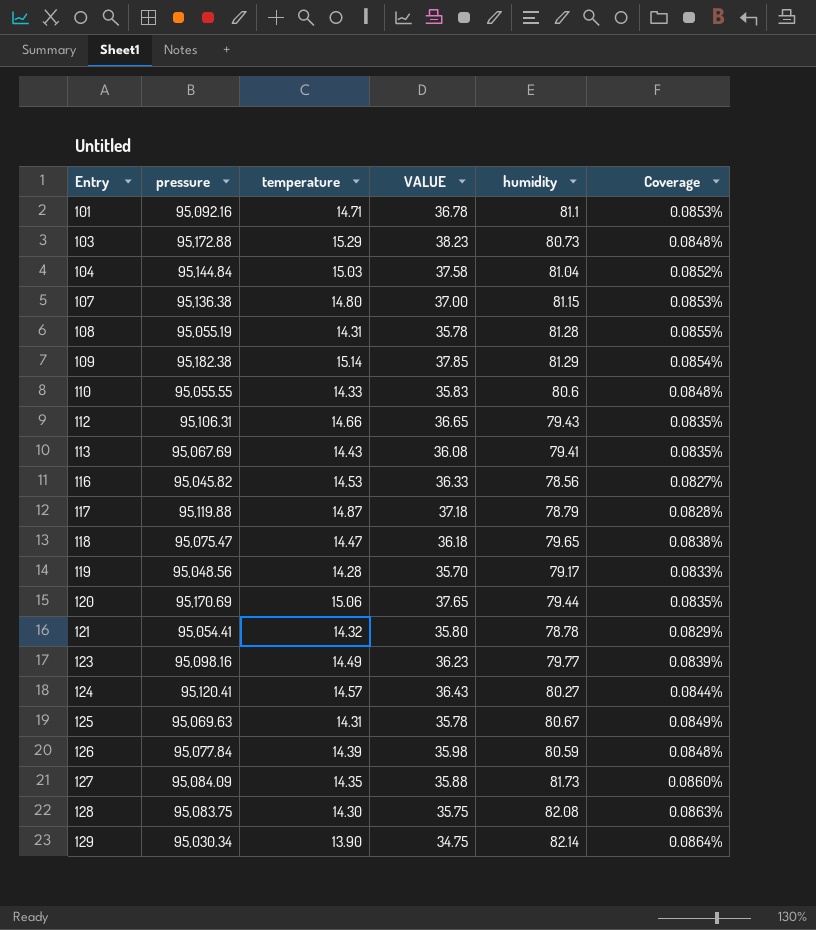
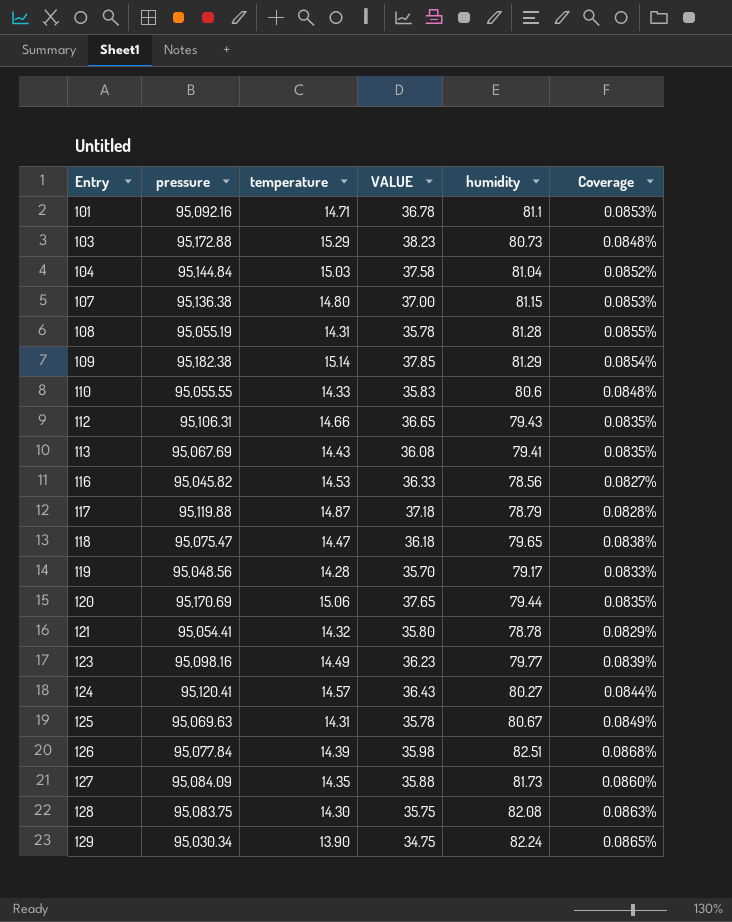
126 | humidity: 80.59 -> 82.51
126 | Coverage: 0.0848% -> 0.0868%
129 | humidity: 82.14 -> 82.24
129 | Coverage: 0.0864% -> 0.0865%

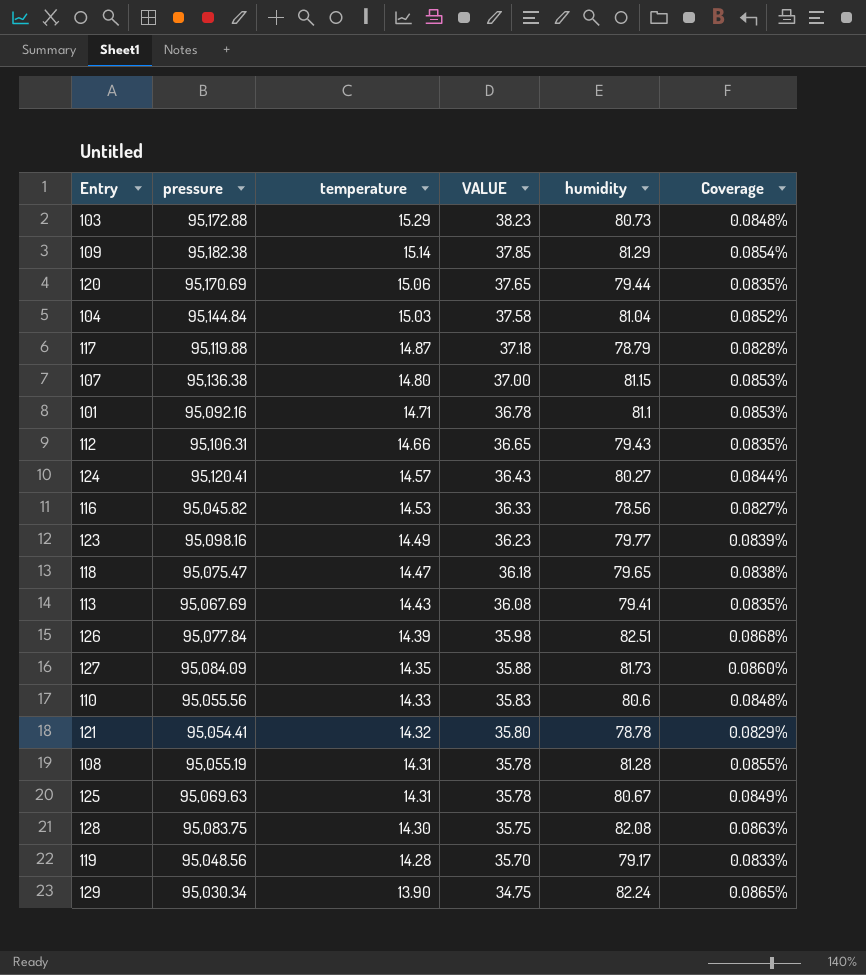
row order: Entry ascending -> temperature descending
110 | pressure: 95,055.55 -> 95,055.56

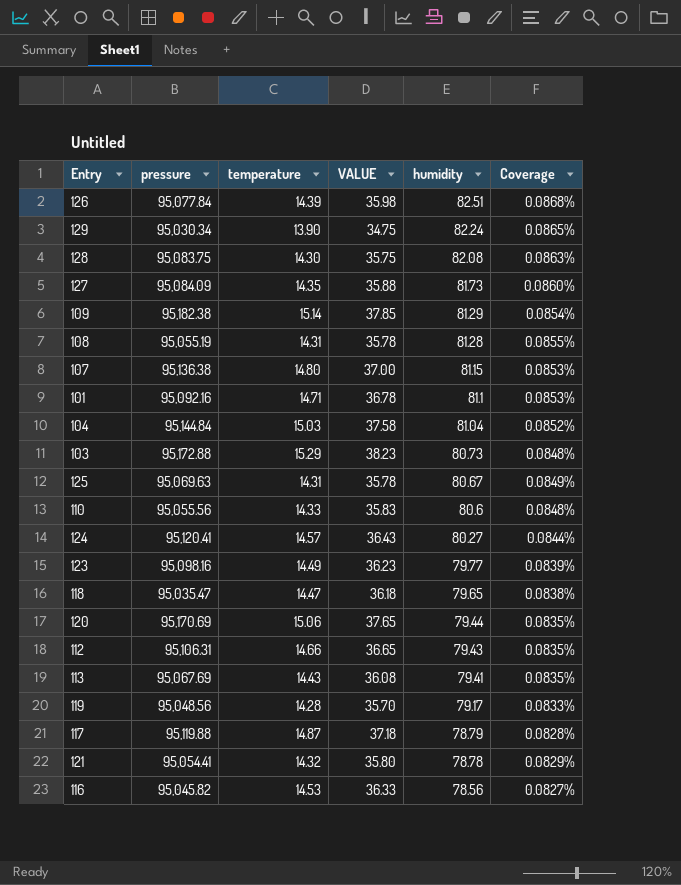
row order: temperature descending -> humidity descending
118 | pressure: 95,075.47 -> 95,035.47

